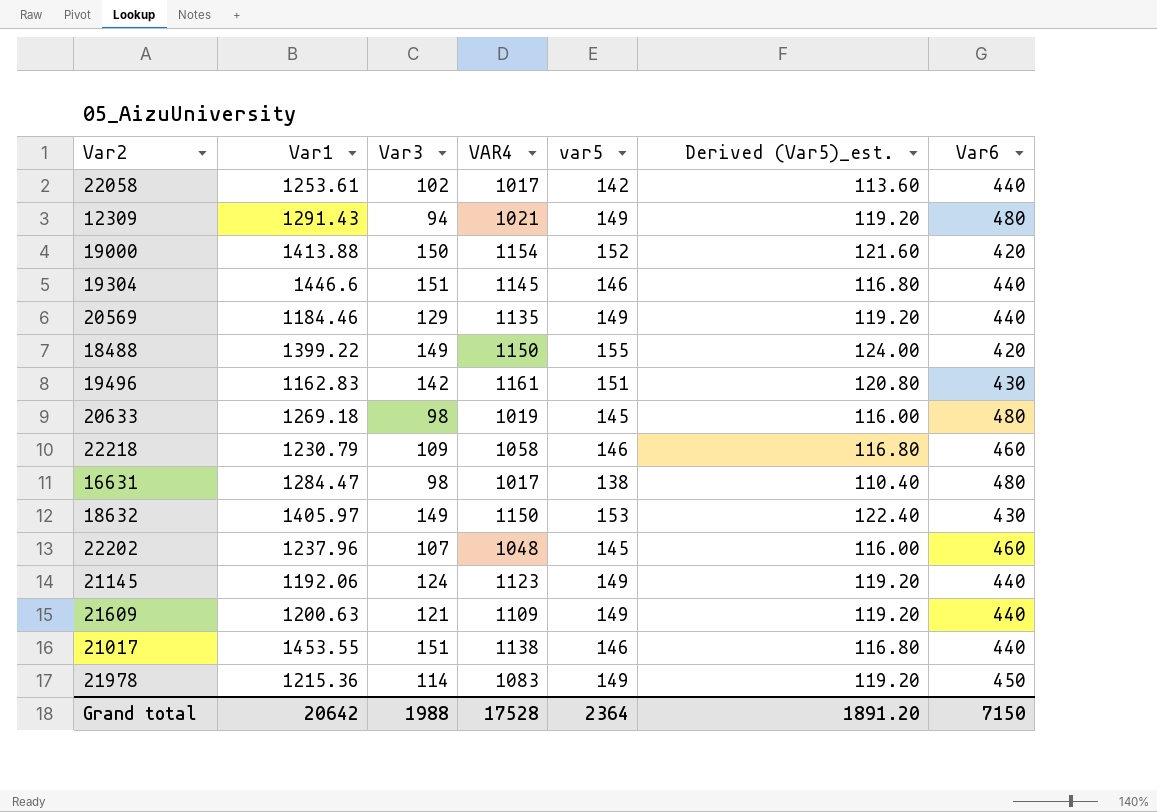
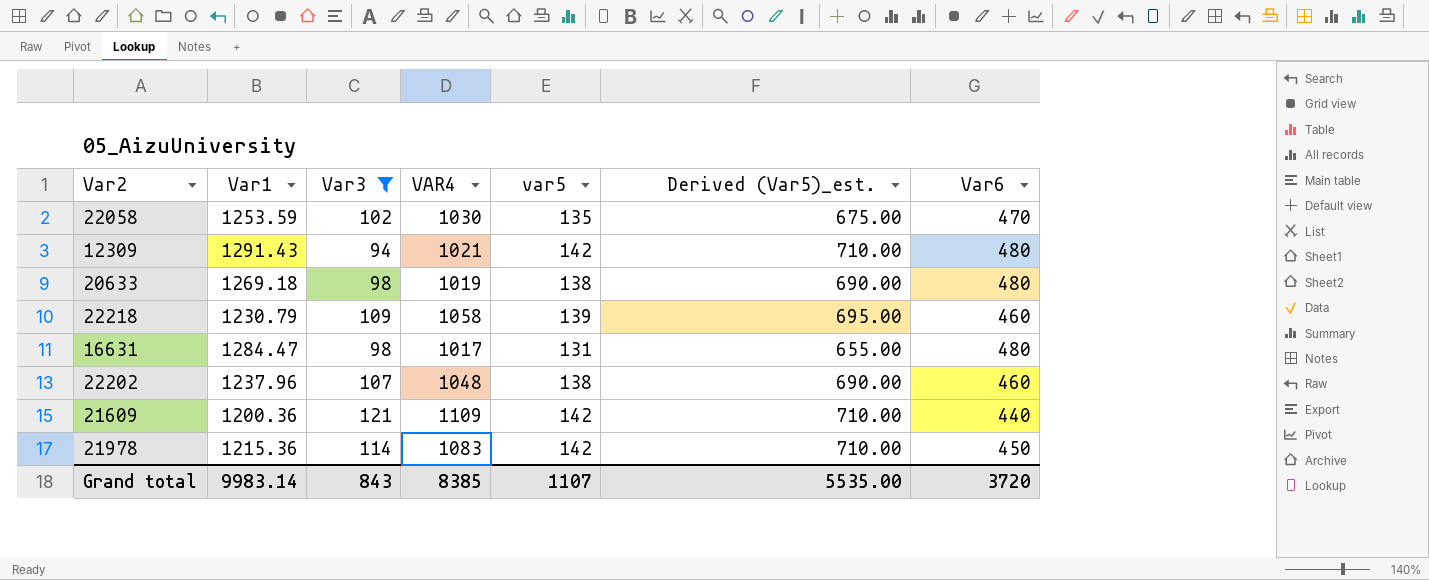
filter: none -> Var3 <= 121
column Derived (Var5)_est. | formula: [var5] * 0.8 -> [var5] * 5
22058 | Var1: 1253.61 -> 1253.59
22058 | VAR4: 1017 -> 1030
22058 | var5: 142 -> 135
22058 | Var6: 440 -> 470
12309 | var5: 149 -> 142
20633 | var5: 145 -> 138
22218 | var5: 146 -> 139
16631 | var5: 138 -> 131
22202 | var5: 145 -> 138
21609 | Var1: 1200.63 -> 1200.36
21609 | var5: 149 -> 142
21978 | var5: 149 -> 142
Grand total | Var1: 20642 -> 9983.14
Grand total | Var3: 1988 -> 843
Grand total | VAR4: 17528 -> 8385
Grand total | var5: 2364 -> 1107
Grand total | Derived (Var5)_est.: 1891.20 -> 5535.00
Grand total | Var6: 7150 -> 3720

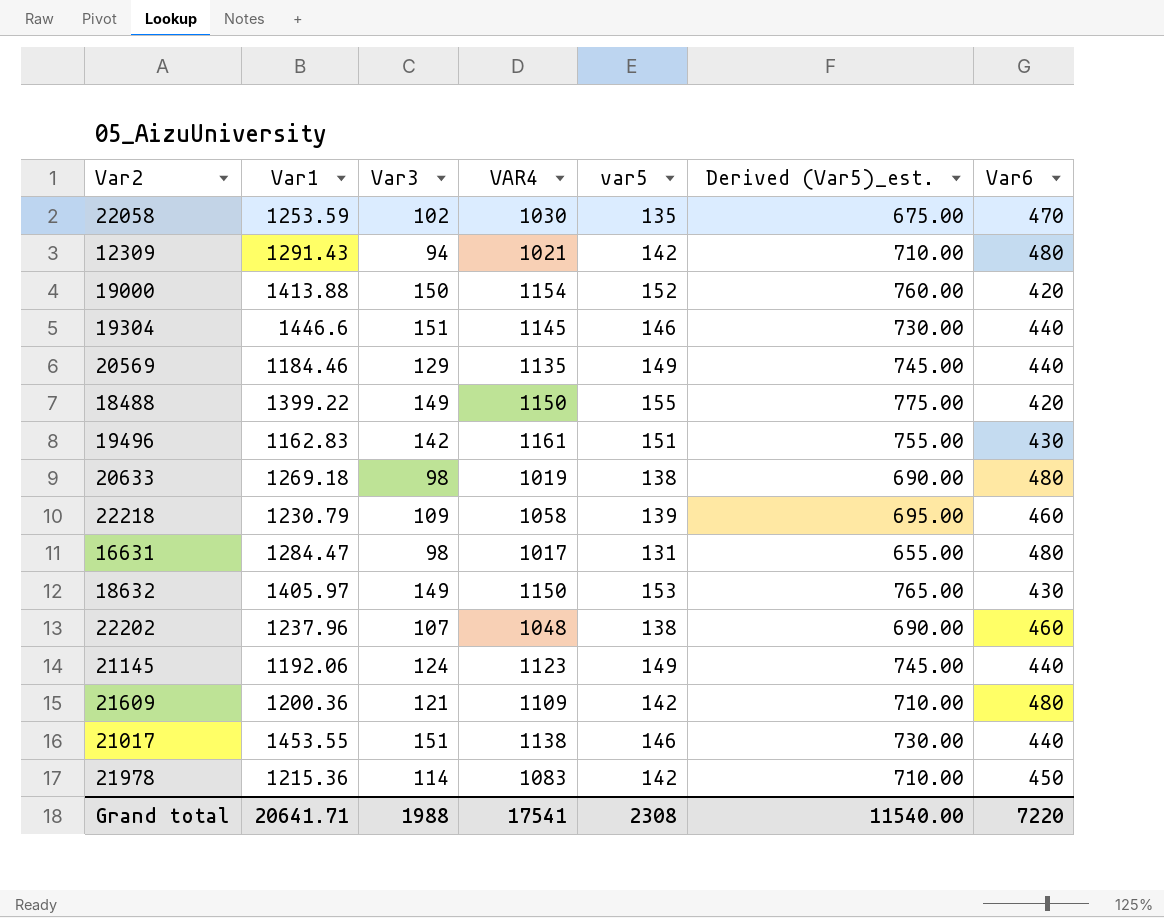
filter: Var3 <= 121 -> none
21609 | Var6: 440 -> 480
Grand total | Var1: 9983.14 -> 20641.71
Grand total | Var3: 843 -> 1988
Grand total | VAR4: 8385 -> 17541
Grand total | var5: 1107 -> 2308
Grand total | Derived (Var5)_est.: 5535.00 -> 11540.00
Grand total | Var6: 3720 -> 7220

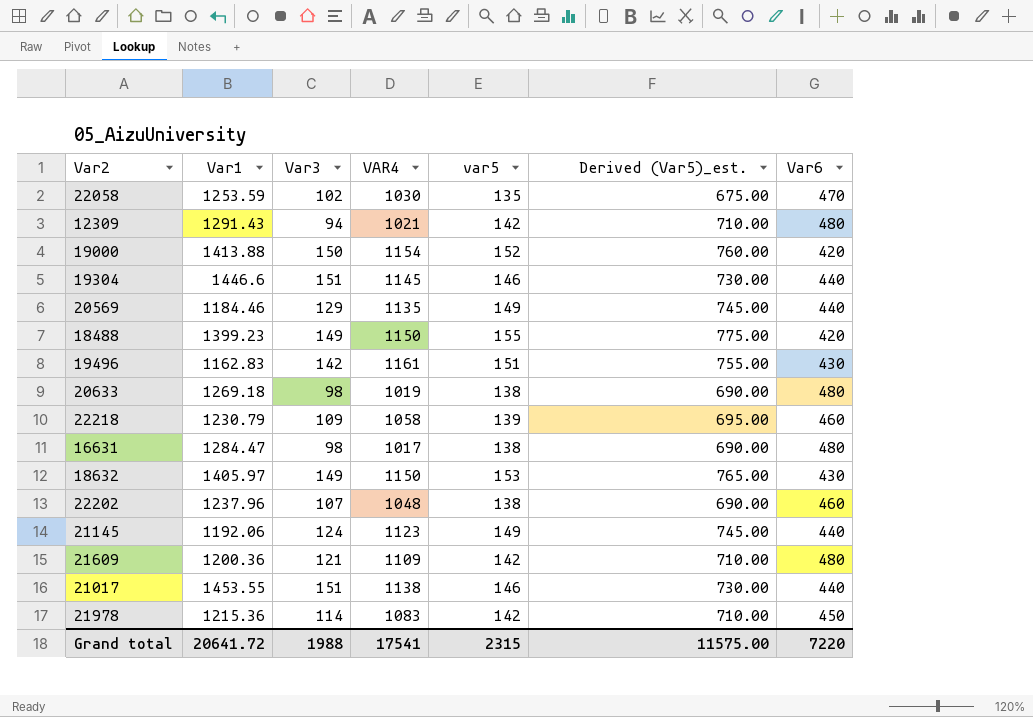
18488 | Var1: 1399.22 -> 1399.23
16631 | var5: 131 -> 138
16631 | Derived (Var5)_est.: 655.00 -> 690.00
Grand total | Var1: 20641.71 -> 20641.72
Grand total | var5: 2308 -> 2315
Grand total | Derived (Var5)_est.: 11540.00 -> 11575.00

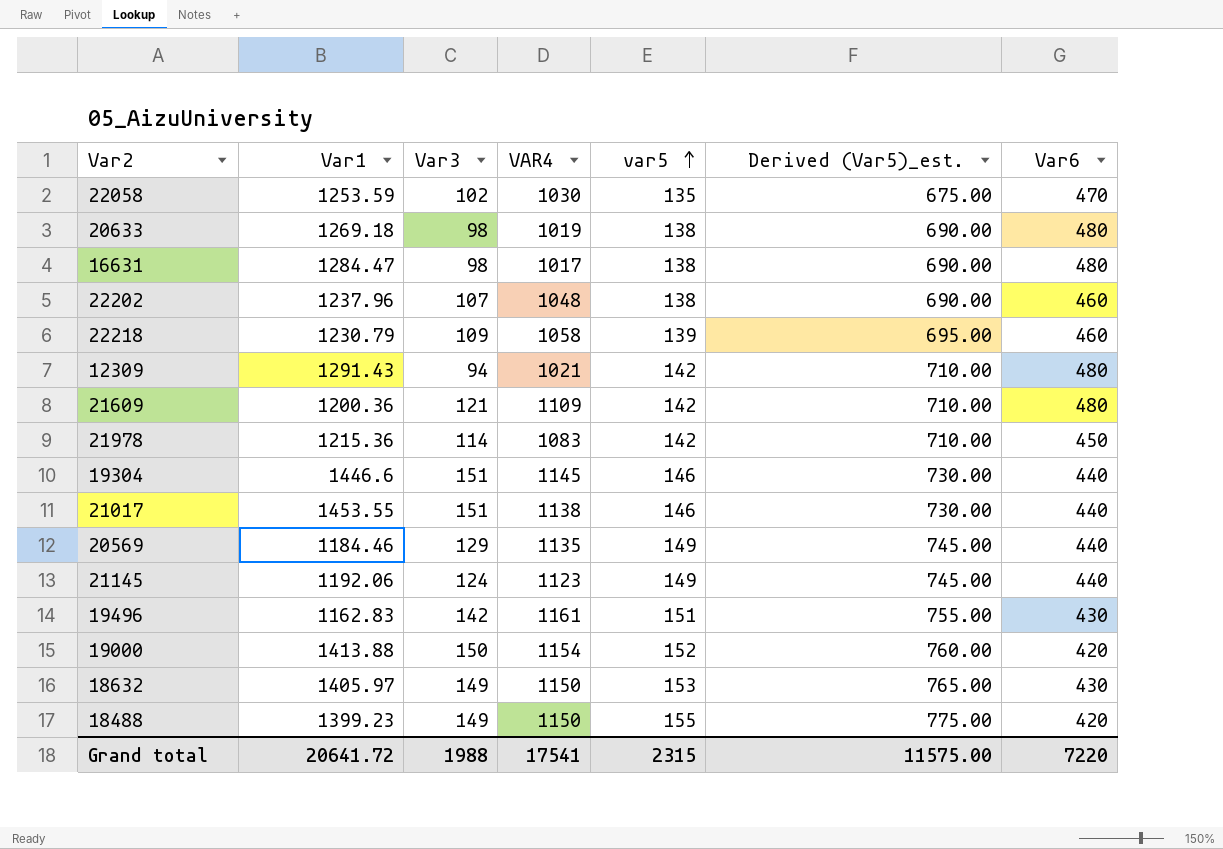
row order: none -> var5 ascending

